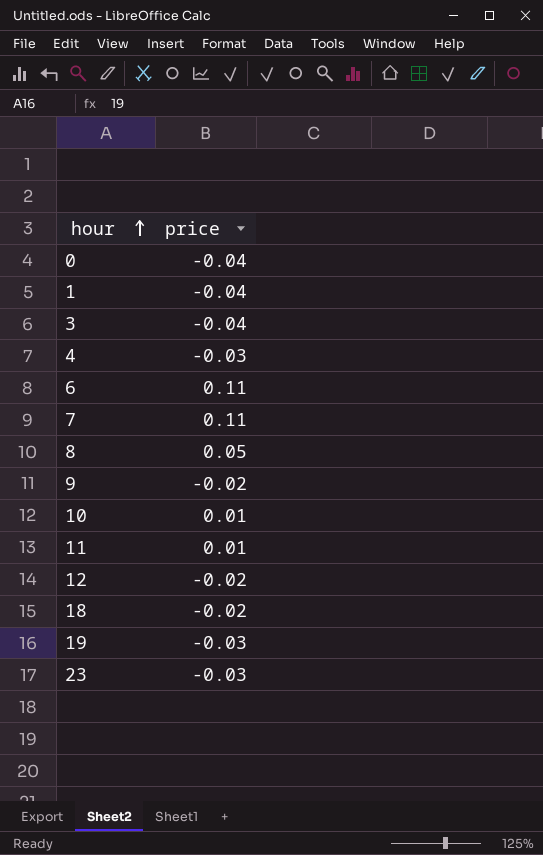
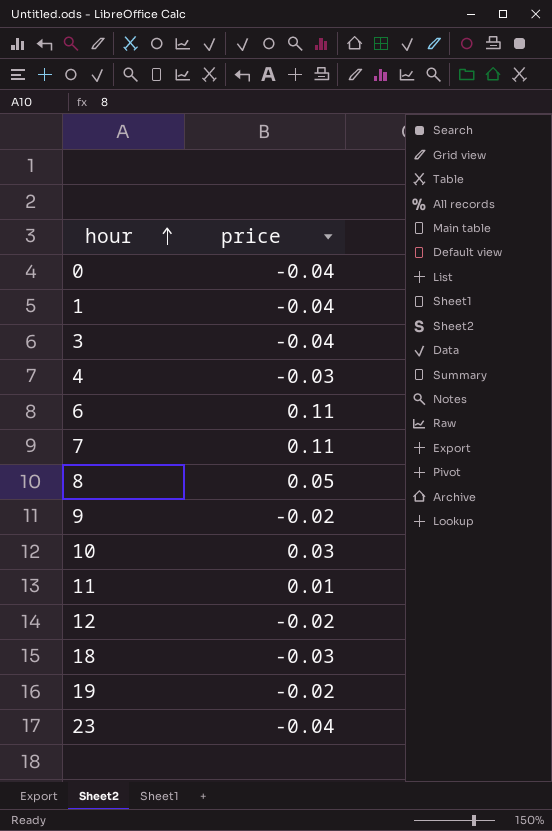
10 | price: 0.01 -> 0.03
18 | price: -0.02 -> -0.03
19 | price: -0.03 -> -0.02
23 | price: -0.03 -> -0.04

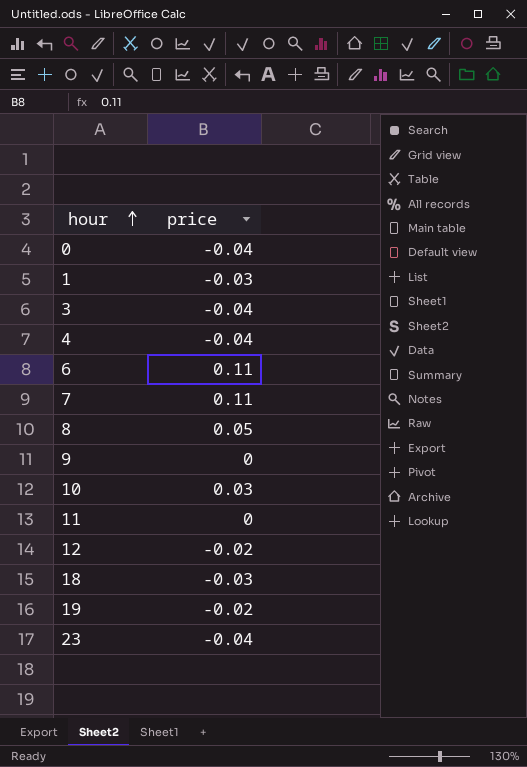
1 | price: -0.04 -> -0.03
4 | price: -0.03 -> -0.04
9 | price: -0.02 -> 0
11 | price: 0.01 -> 0

